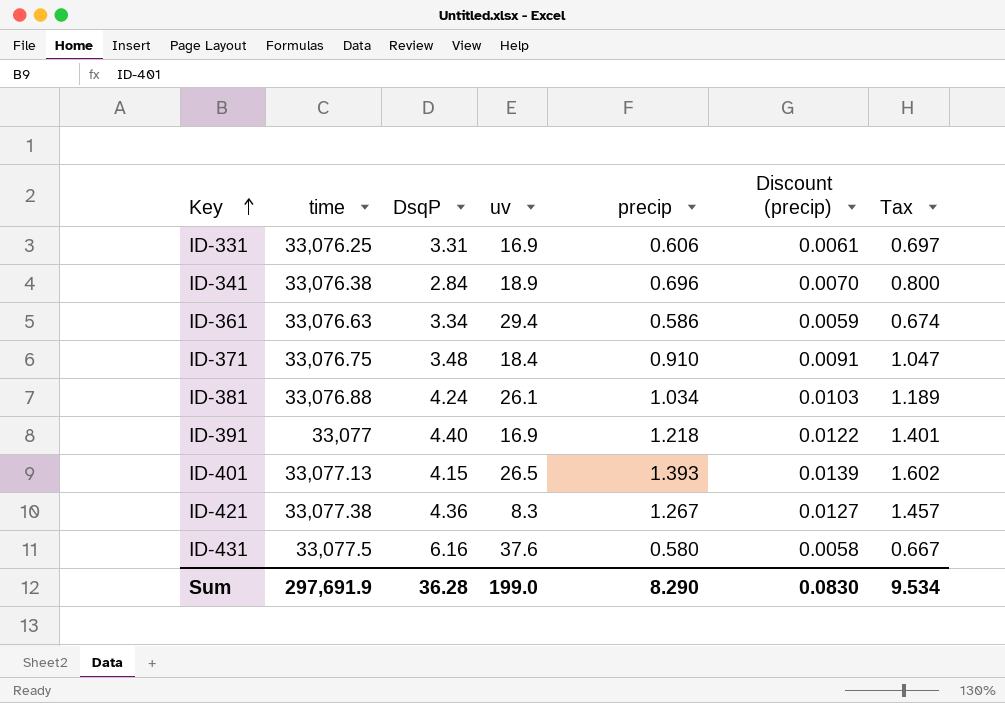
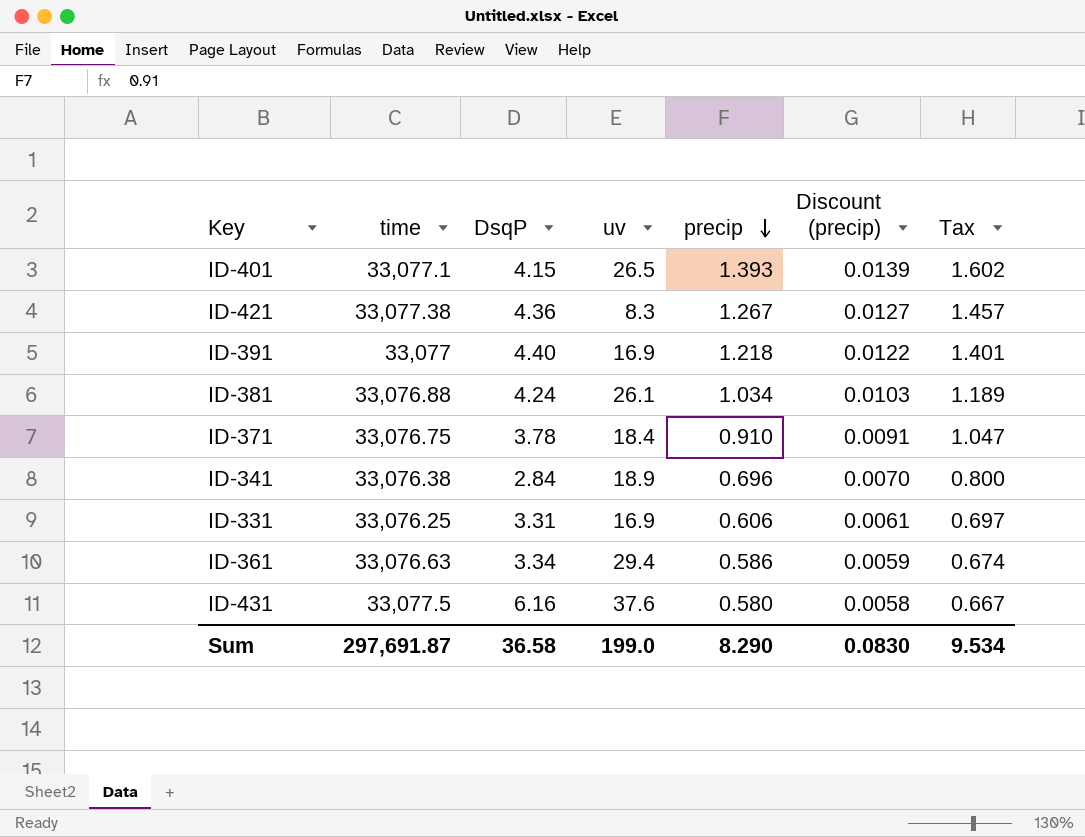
row order: Key ascending -> precip descending
ID-401 | time: 33,077.13 -> 33,077.1
ID-371 | DsqP: 3.48 -> 3.78
Sum | time: 297,691.9 -> 297,691.87
Sum | DsqP: 36.28 -> 36.58

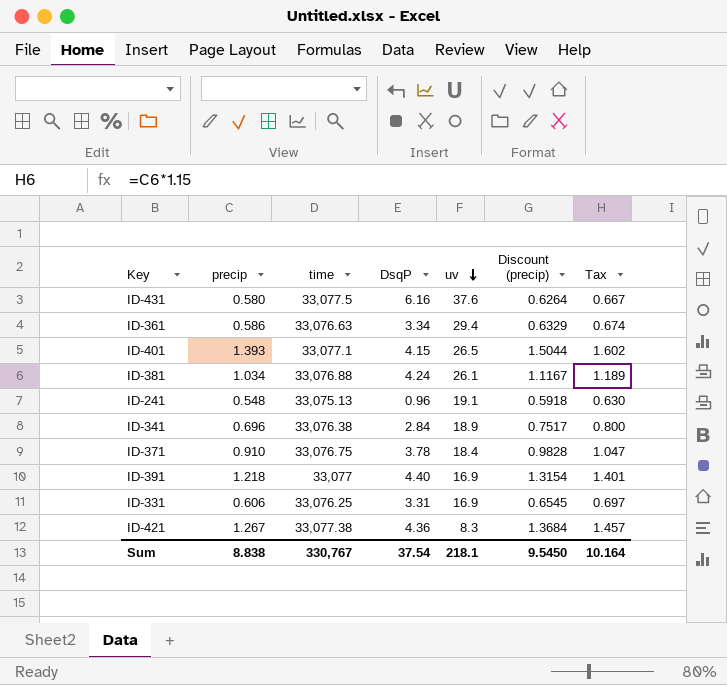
row order: precip descending -> uv descending
column precip | position: 5 -> 2
column Discount (precip) | formula: [precip] * 0.01 -> [precip] * 1.08
row ID-241: none -> 0.548 | 33,075.13 | 0.96 | 19.1 | 0.5918 | 0.630
Sum | precip: 8.290 -> 8.838
Sum | time: 297,691.87 -> 330,767
Sum | DsqP: 36.58 -> 37.54
Sum | uv: 199.0 -> 218.1
Sum | Discount (precip): 0.0830 -> 9.5450
Sum | Tax: 9.534 -> 10.164

